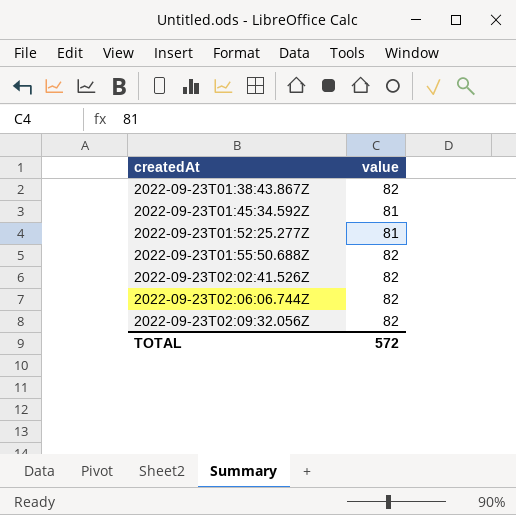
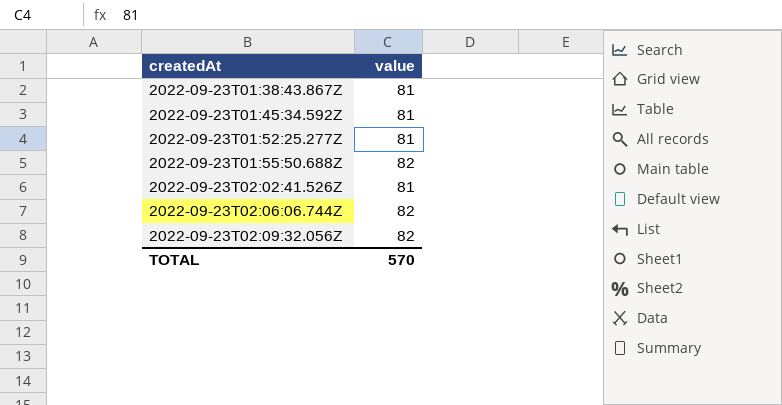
2022-09-23T01:38:43.867Z | value: 82 -> 81
2022-09-23T02:02:41.526Z | value: 82 -> 81
TOTAL | value: 572 -> 570

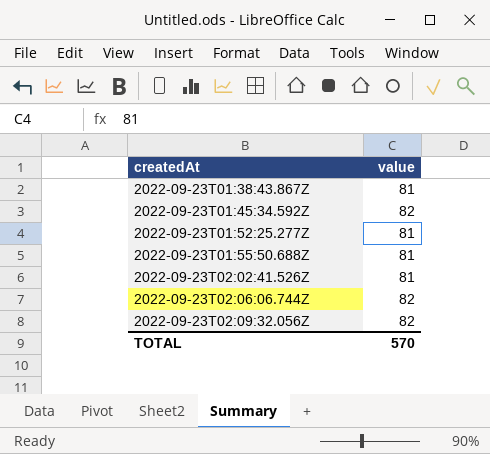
2022-09-23T01:45:34.592Z | value: 81 -> 82
2022-09-23T01:55:50.688Z | value: 82 -> 81

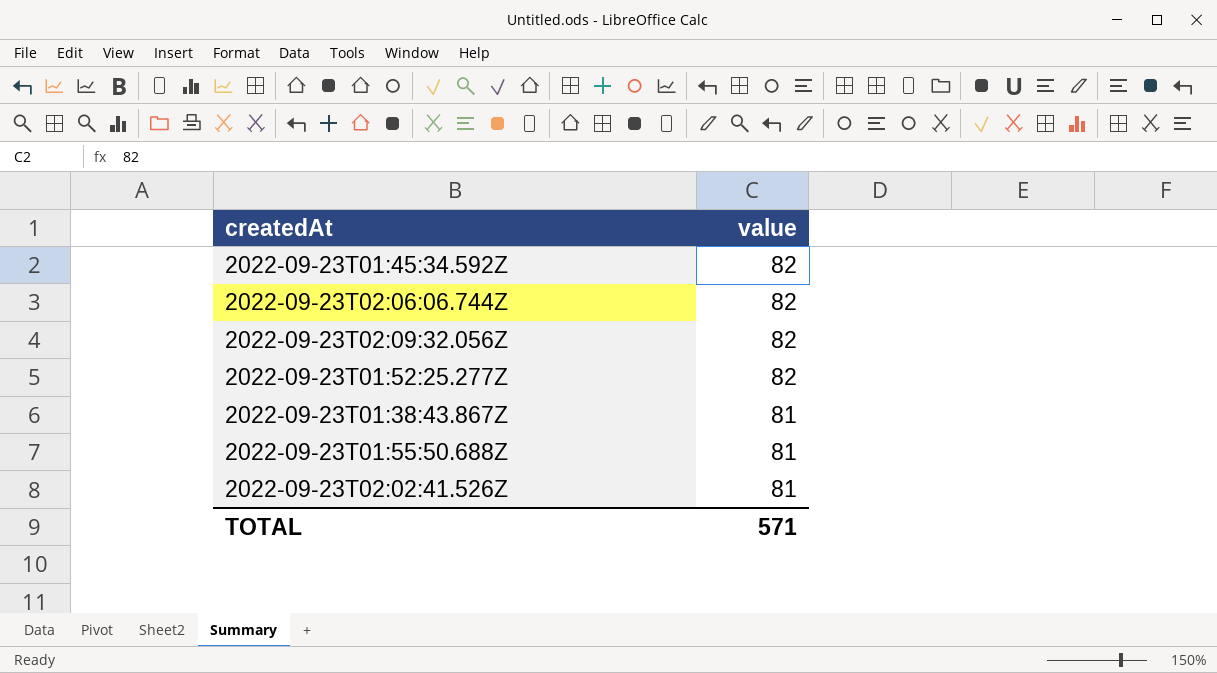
row order: createdAt ascending -> value descending
2022-09-23T01:52:25.277Z | value: 81 -> 82
TOTAL | value: 570 -> 571

